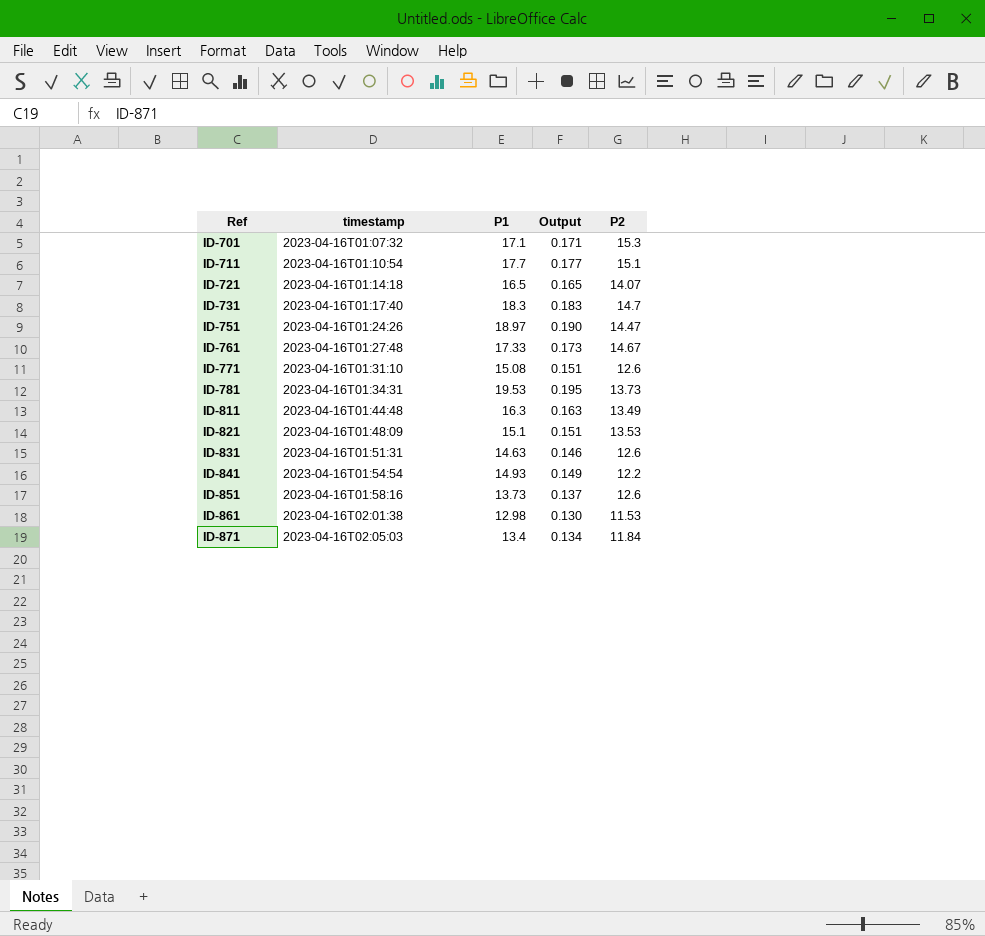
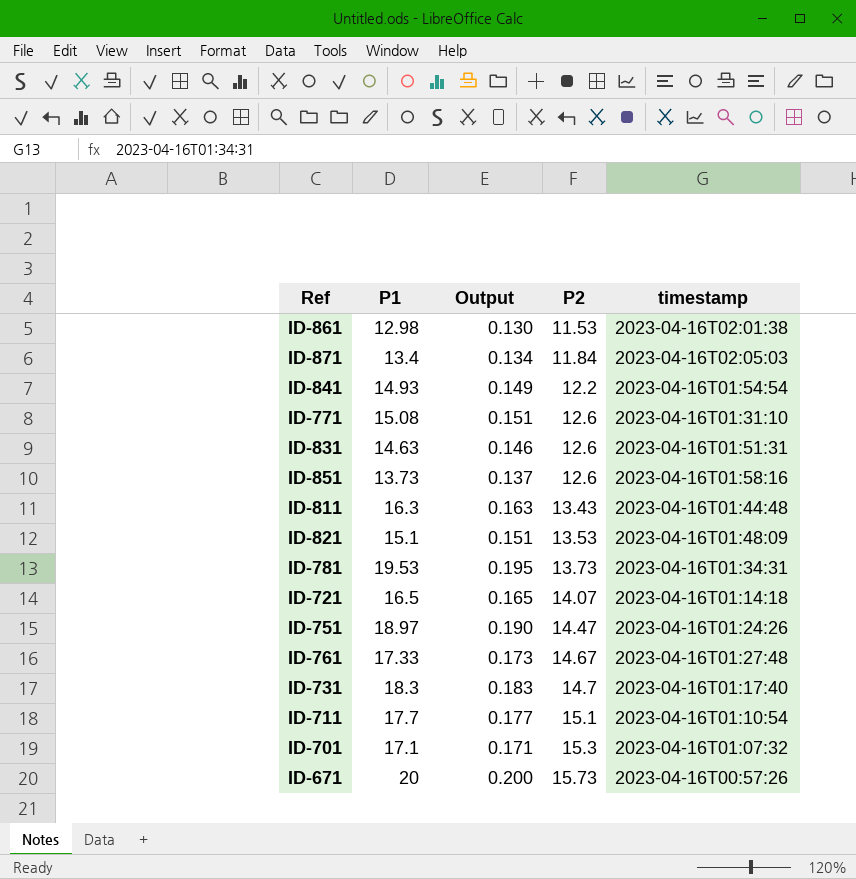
row order: Ref ascending -> P2 ascending
column timestamp | position: 2 -> 5
ID-811 | P2: 13.49 -> 13.43
row ID-671: none -> 20 | 0.200 | 15.73 | 2023-04-16T00:57:26

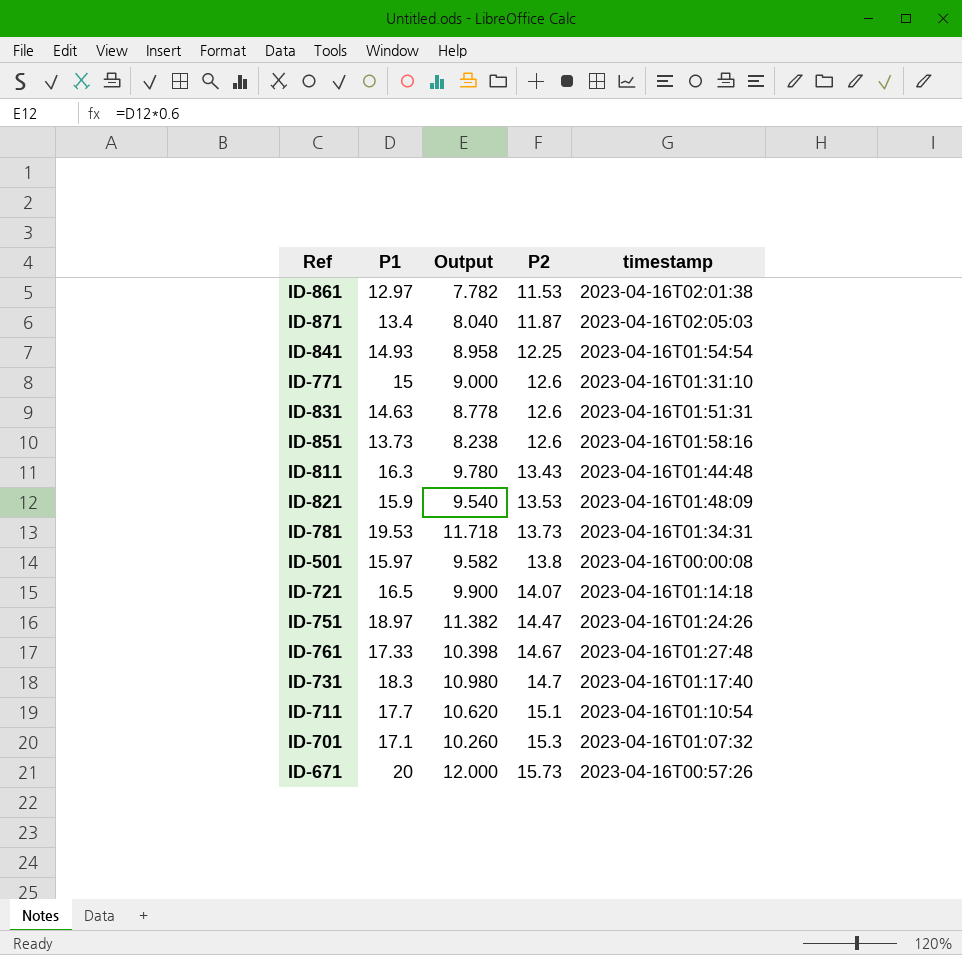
column Output | formula: [P1] * 0.01 -> [P1] * 0.6
ID-861 | P1: 12.98 -> 12.97
ID-871 | P2: 11.84 -> 11.87
ID-841 | P2: 12.2 -> 12.25
ID-771 | P1: 15.08 -> 15
ID-821 | P1: 15.1 -> 15.9
row ID-501: none -> 15.97 | 9.582 | 13.8 | 2023-04-16T00:00:08

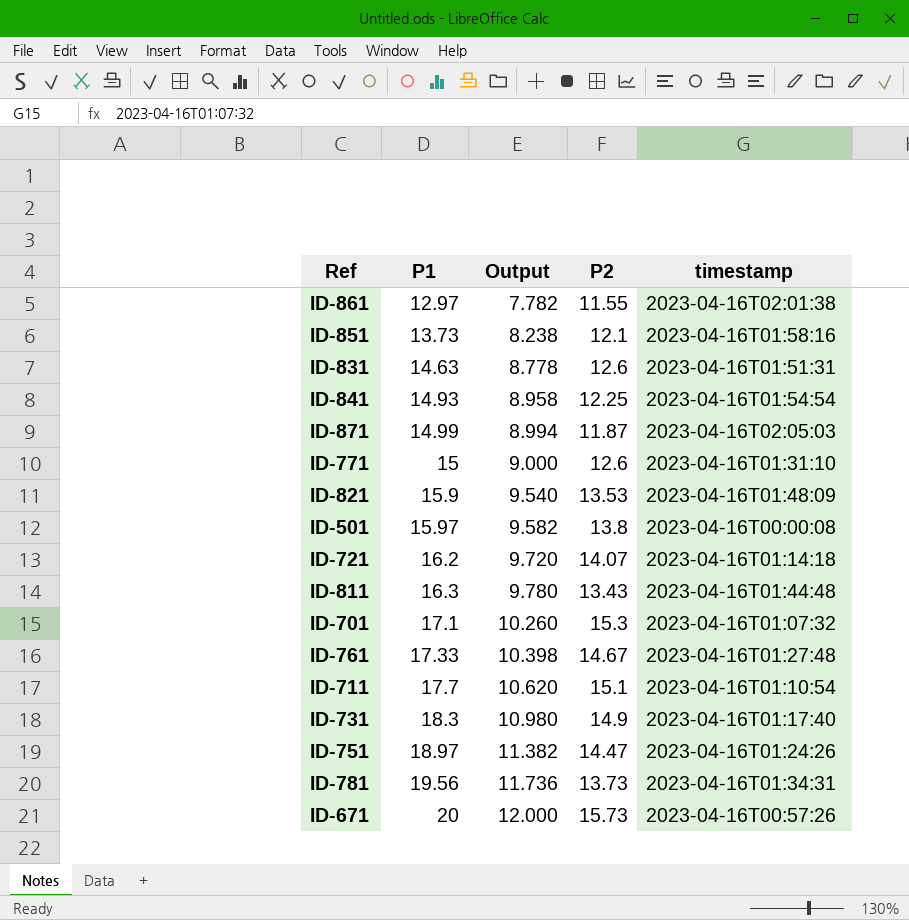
row order: P2 ascending -> P1 ascending
ID-861 | P2: 11.53 -> 11.55
ID-851 | P2: 12.6 -> 12.1
ID-871 | P1: 13.4 -> 14.99
ID-871 | Output: 8.040 -> 8.994
ID-721 | P1: 16.5 -> 16.2
ID-721 | Output: 9.900 -> 9.720
ID-731 | P2: 14.7 -> 14.9
ID-781 | P1: 19.53 -> 19.56
ID-781 | Output: 11.718 -> 11.736

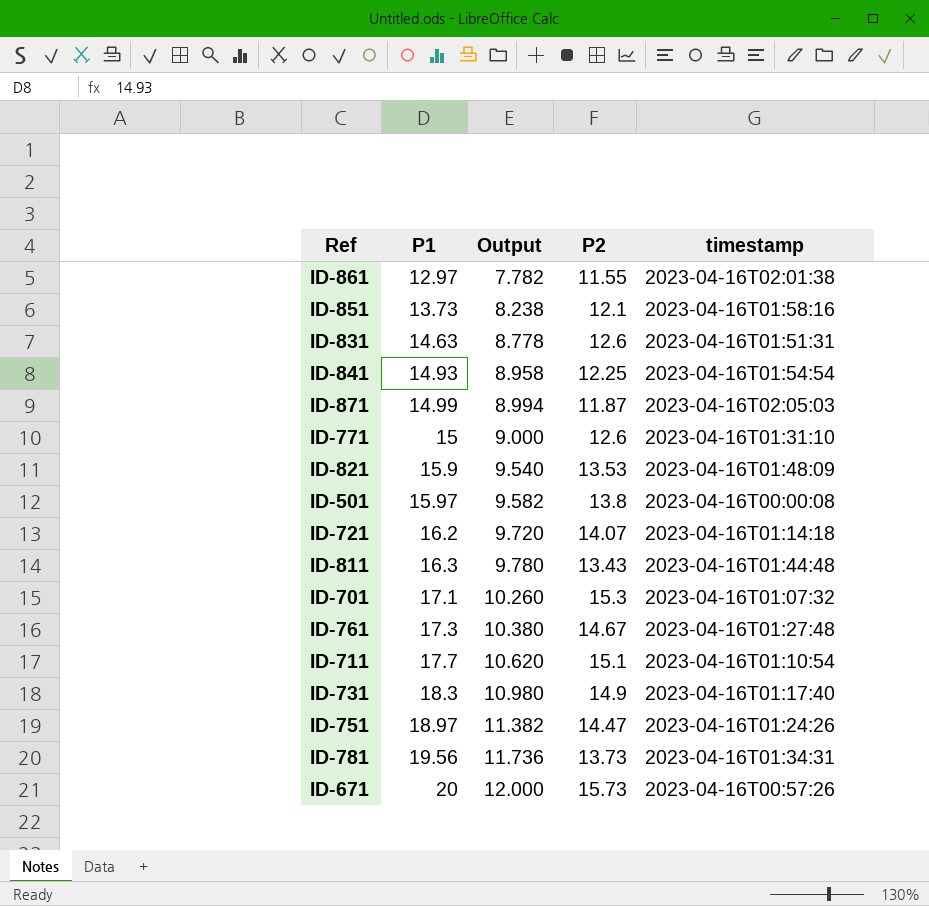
ID-761 | P1: 17.33 -> 17.3
ID-761 | Output: 10.398 -> 10.380

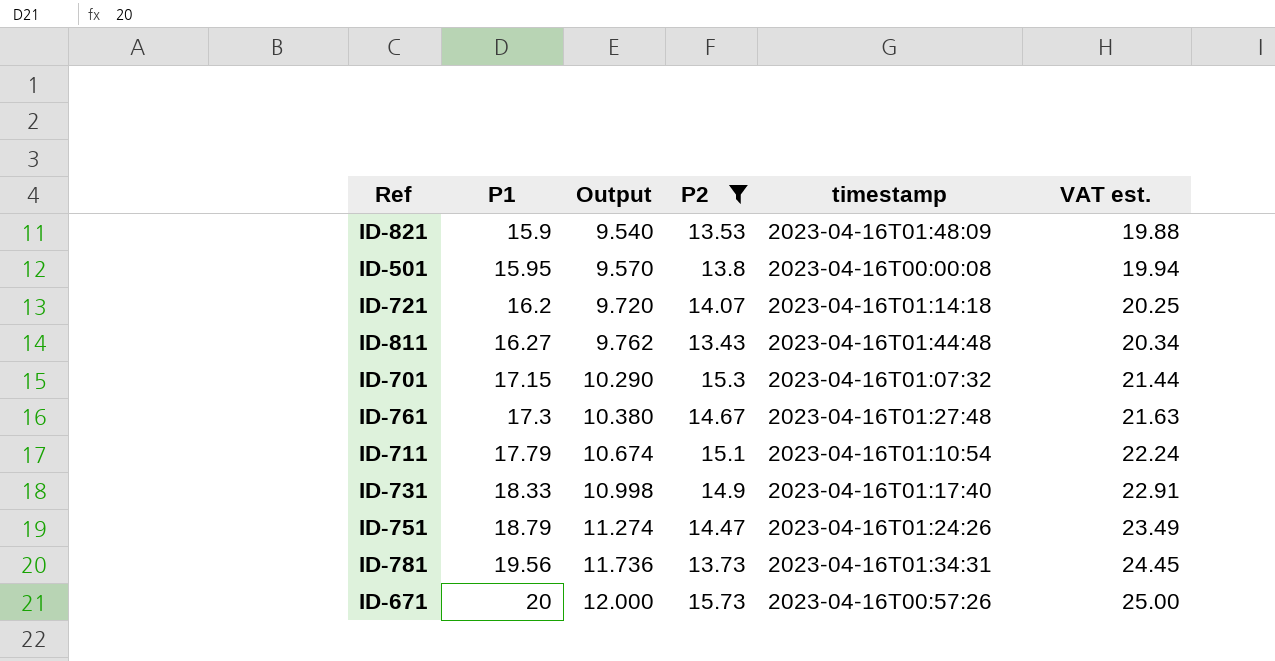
filter: none -> P2 >= 13.43
column VAT est. | formula: none -> [P1] * 1.25
ID-501 | P1: 15.97 -> 15.95
ID-501 | Output: 9.582 -> 9.570
ID-811 | P1: 16.3 -> 16.27
ID-811 | Output: 9.780 -> 9.762
ID-701 | P1: 17.1 -> 17.15
ID-701 | Output: 10.260 -> 10.290
ID-711 | P1: 17.7 -> 17.79
ID-711 | Output: 10.620 -> 10.674
ID-731 | P1: 18.3 -> 18.33
ID-731 | Output: 10.980 -> 10.998
ID-751 | P1: 18.97 -> 18.79
ID-751 | Output: 11.382 -> 11.274

